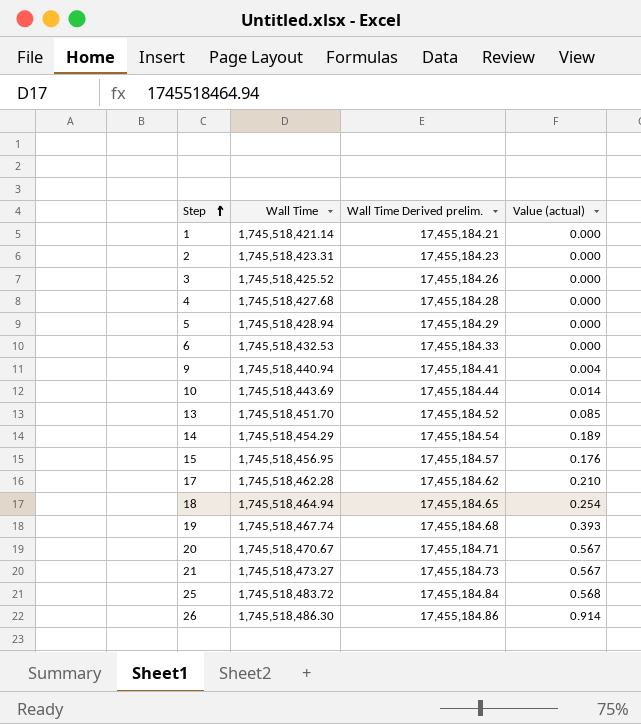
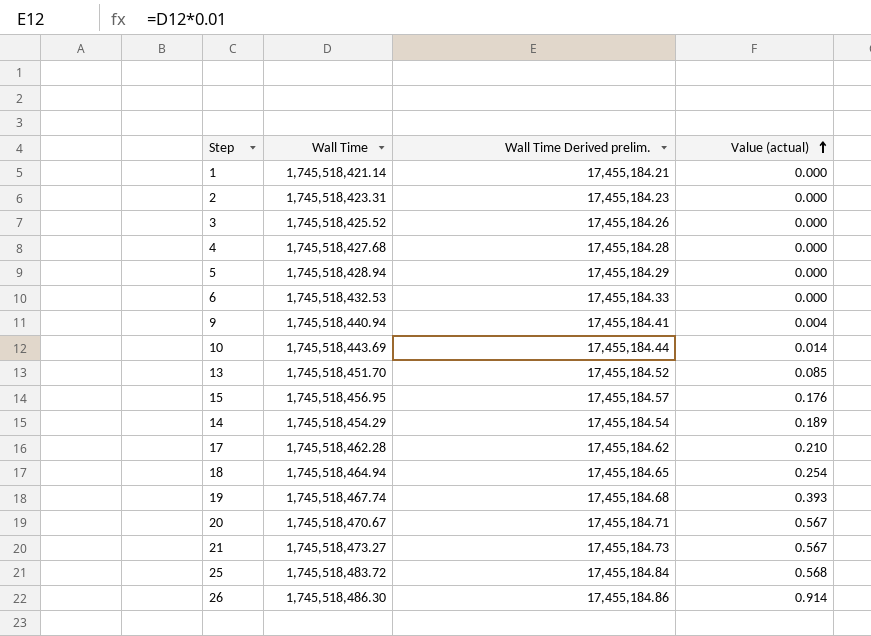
row order: Step ascending -> Value (actual) ascending

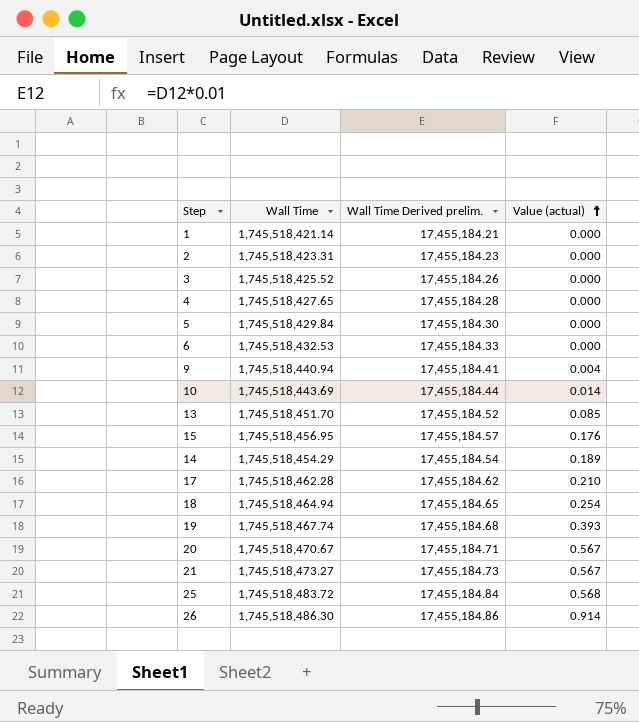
4 | Wall Time: 1,745,518,427.68 -> 1,745,518,427.65
5 | Wall Time: 1,745,518,428.94 -> 1,745,518,429.84
5 | Wall Time Derived prelim.: 17,455,184.29 -> 17,455,184.30

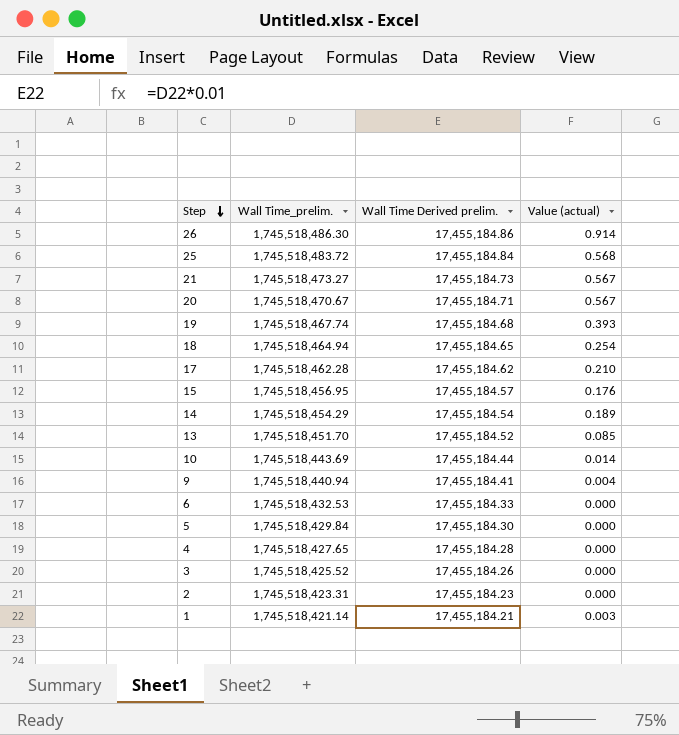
row order: Value (actual) ascending -> Step descending
column name: Wall Time -> Wall Time_prelim.
1 | Value (actual): 0.000 -> 0.003

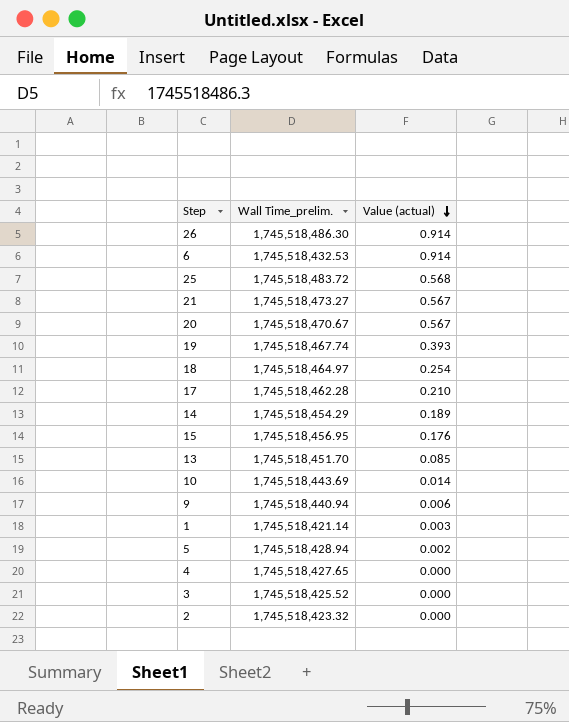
row order: Step descending -> Value (actual) descending
column Wall Time Derived prelim. | formula: [Wall Time_prelim.] * 0.01 -> none
6 | Value (actual): 0.000 -> 0.914
18 | Wall Time_prelim.: 1,745,518,464.94 -> 1,745,518,464.97
9 | Value (actual): 0.004 -> 0.006
5 | Wall Time_prelim.: 1,745,518,429.84 -> 1,745,518,428.94
5 | Value (actual): 0.000 -> 0.002
2 | Wall Time_prelim.: 1,745,518,423.31 -> 1,745,518,423.32

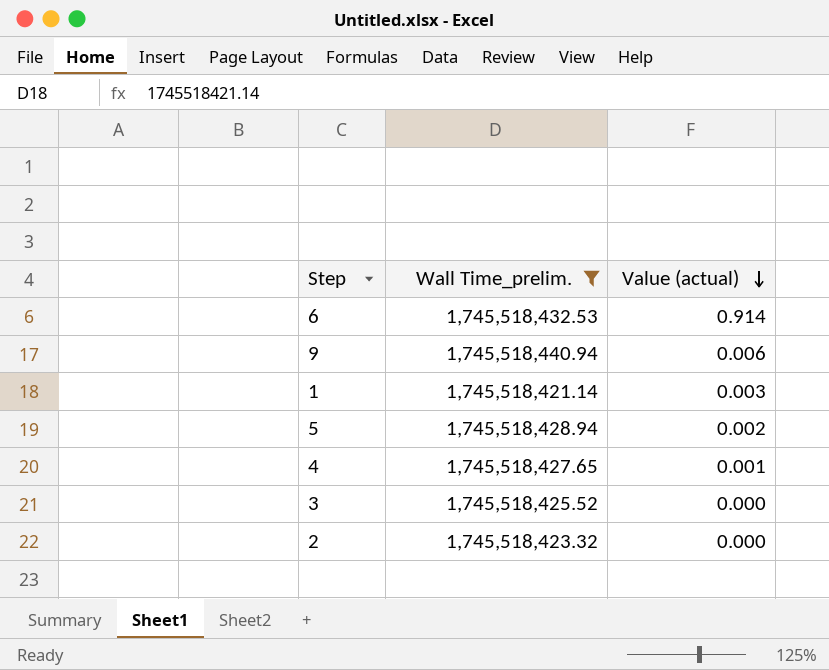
filter: none -> Wall Time_prelim. <= 1,745,518,440.94
4 | Value (actual): 0.000 -> 0.001

